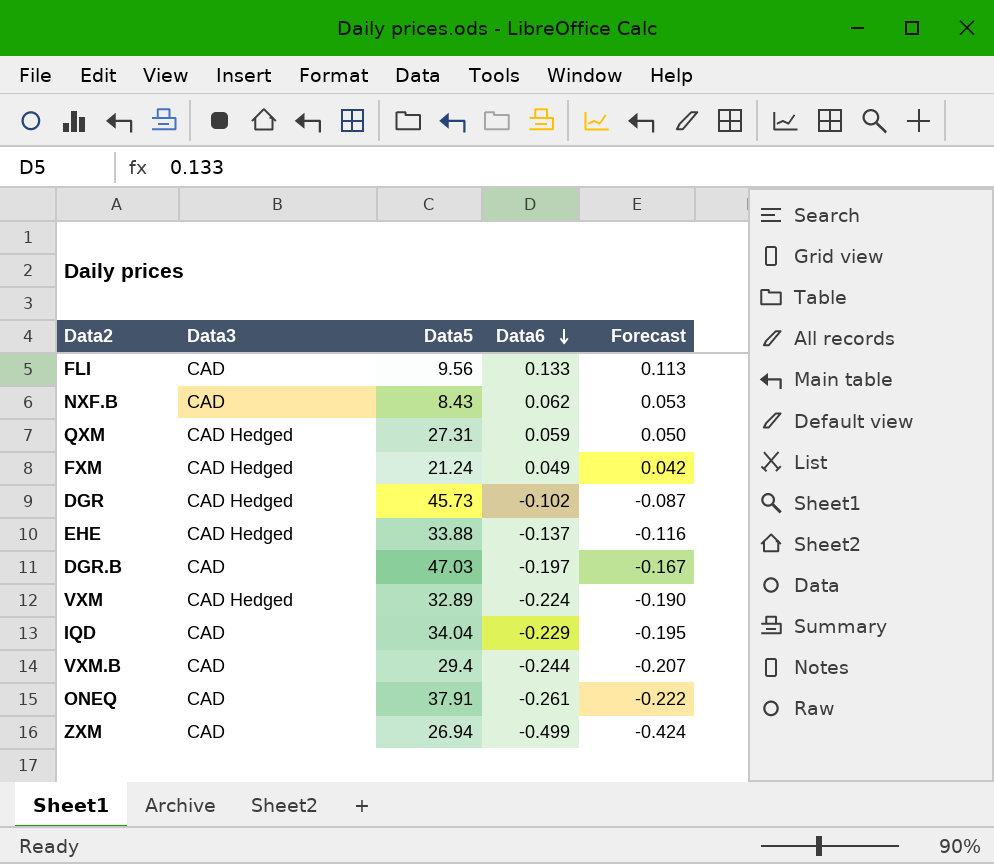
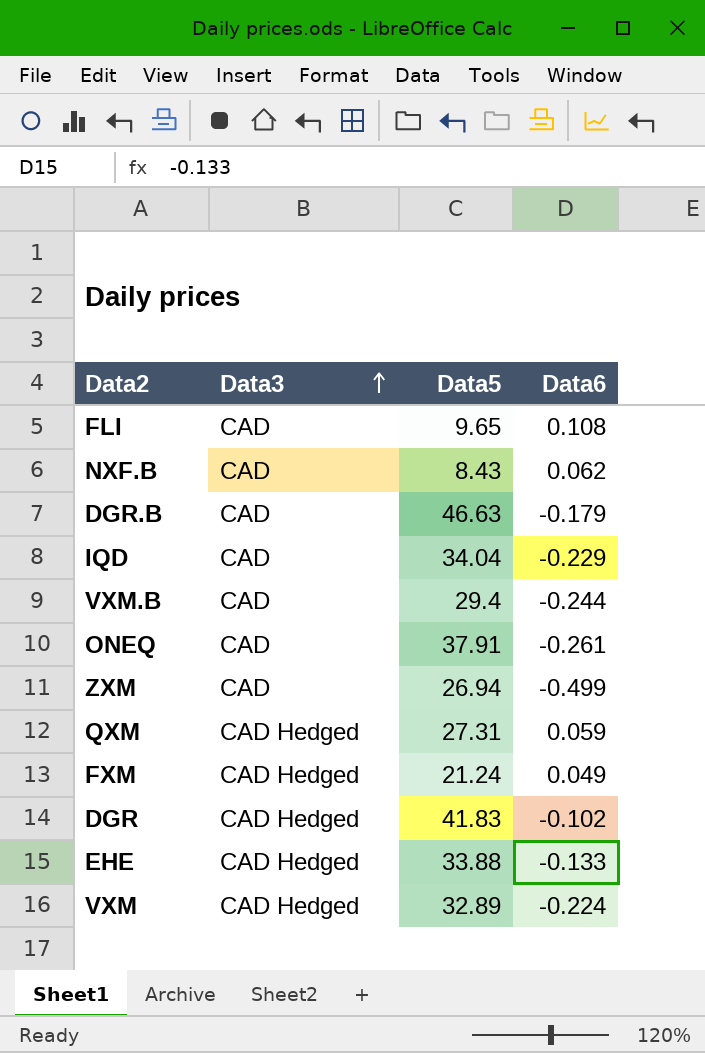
row order: Data6 descending -> Data3 ascending
column Forecast | formula: [Data6] * 0.85 -> none
FLI | Data5: 9.56 -> 9.65
FLI | Data6: 0.133 -> 0.108
DGR.B | Data5: 47.03 -> 46.63
DGR.B | Data6: -0.197 -> -0.179
DGR | Data5: 45.73 -> 41.83
EHE | Data6: -0.137 -> -0.133

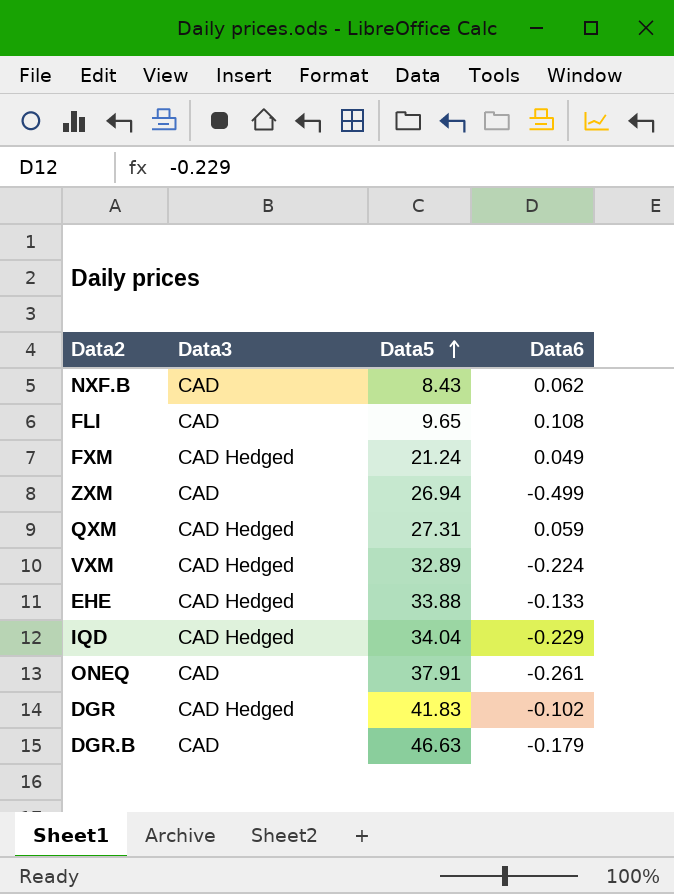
row order: Data3 ascending -> Data5 ascending
row VXM.B: CAD | 29.4 | -0.244 -> none
IQD | Data3: CAD -> CAD Hedged

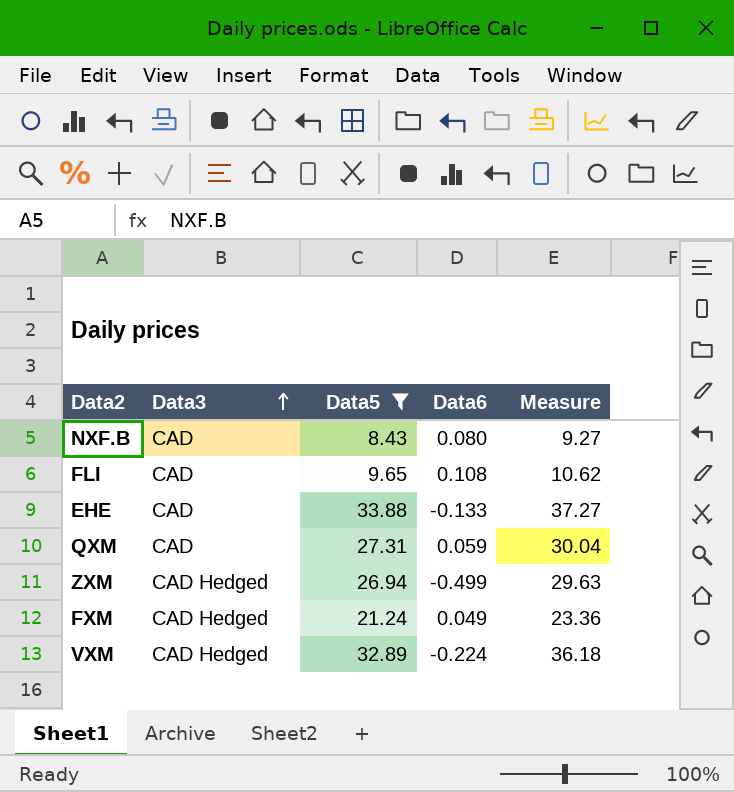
filter: none -> Data5 <= 33.88
row order: Data5 ascending -> Data3 ascending
column Measure | formula: none -> [Data5] * 1.1
NXF.B | Data6: 0.062 -> 0.080
EHE | Data3: CAD Hedged -> CAD
QXM | Data3: CAD Hedged -> CAD
ZXM | Data3: CAD -> CAD Hedged

